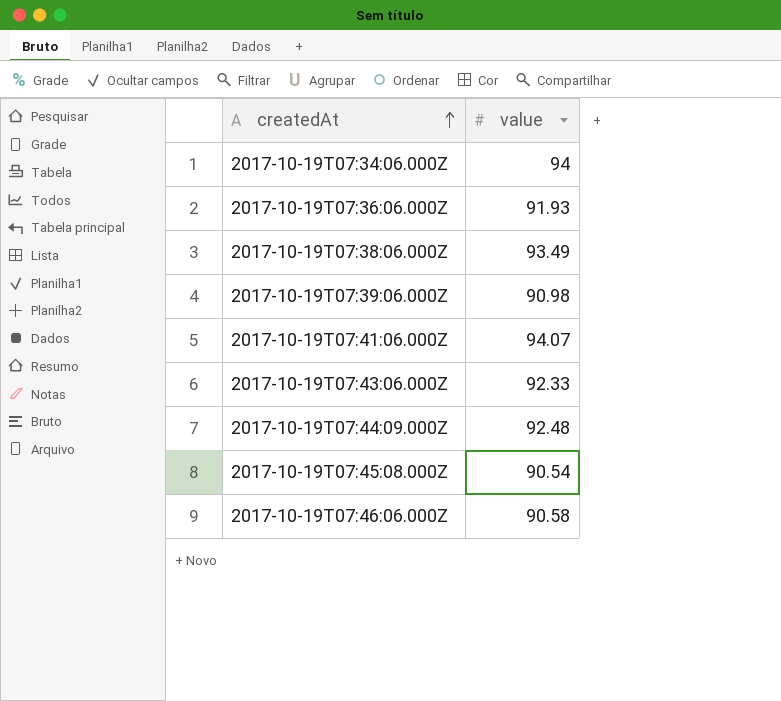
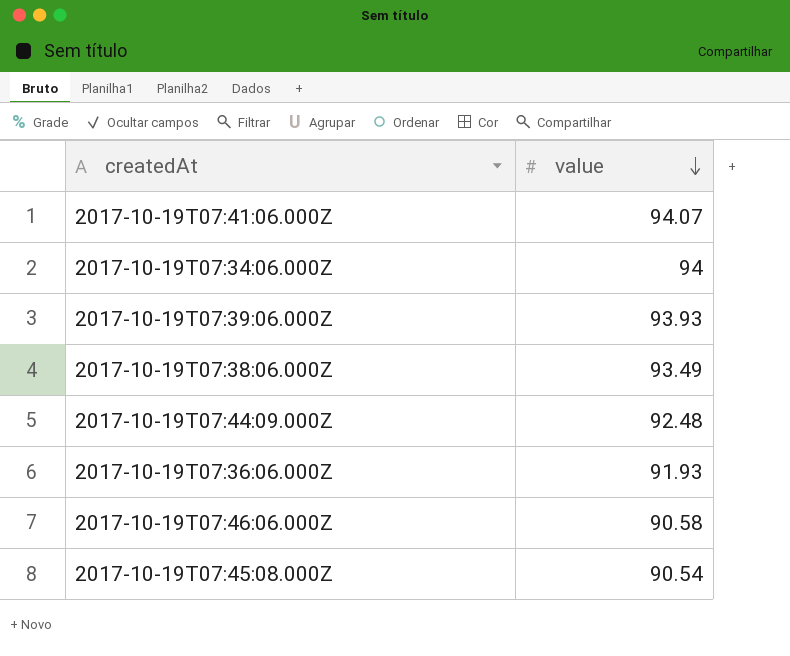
row order: createdAt ascending -> value descending
row 2017-10-19T07:43:06.000Z: 92.33 -> none
2017-10-19T07:39:06.000Z | value: 90.98 -> 93.93

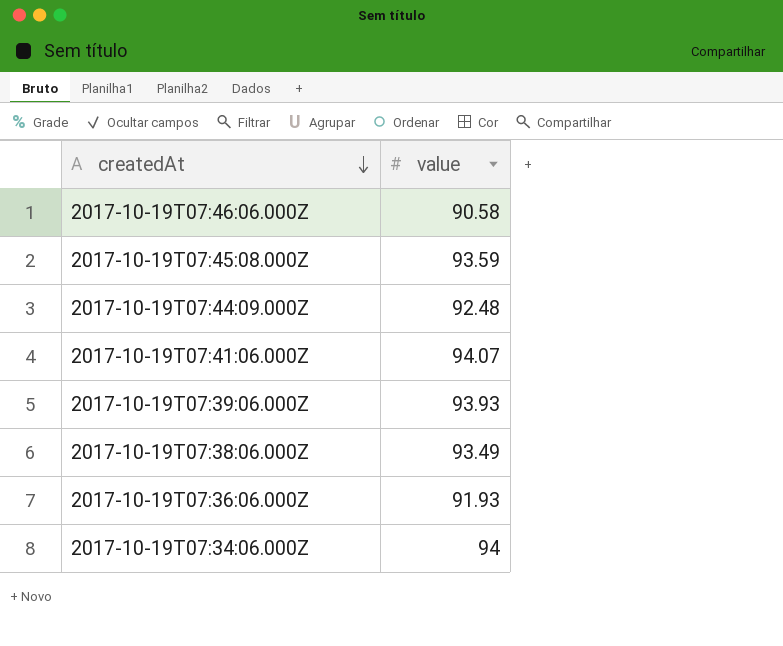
row order: value descending -> createdAt descending
2017-10-19T07:45:08.000Z | value: 90.54 -> 93.59

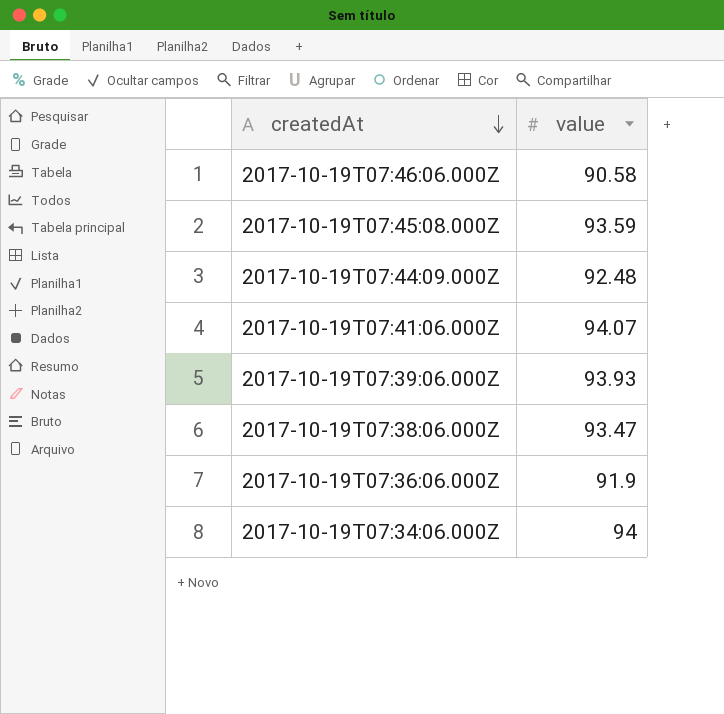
2017-10-19T07:38:06.000Z | value: 93.49 -> 93.47
2017-10-19T07:36:06.000Z | value: 91.93 -> 91.9

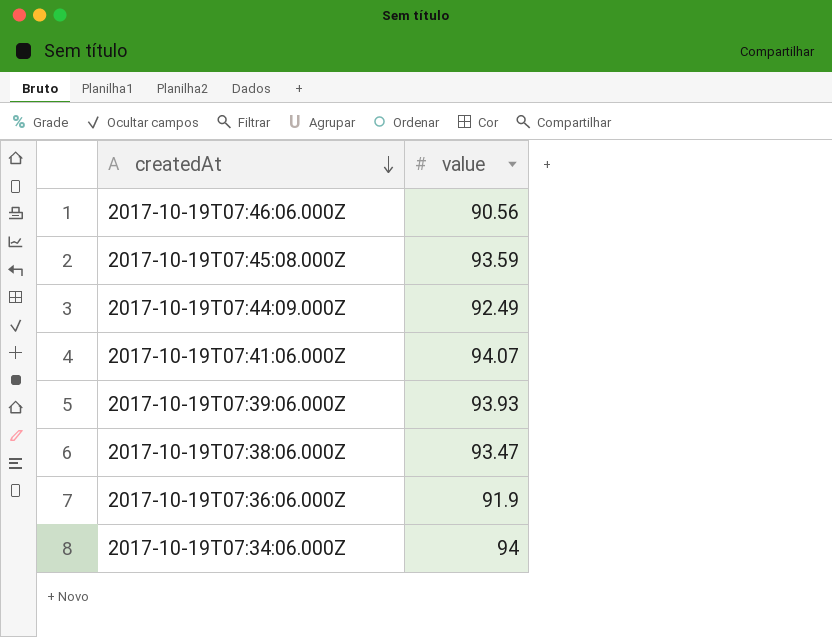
2017-10-19T07:46:06.000Z | value: 90.58 -> 90.56
2017-10-19T07:44:09.000Z | value: 92.48 -> 92.49

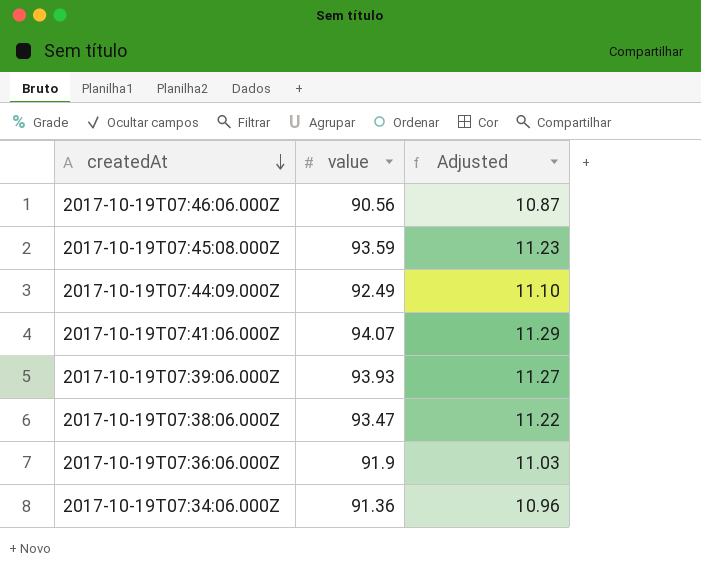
column Adjusted | formula: none -> [value] * 0.12
2017-10-19T07:34:06.000Z | value: 94 -> 91.36

